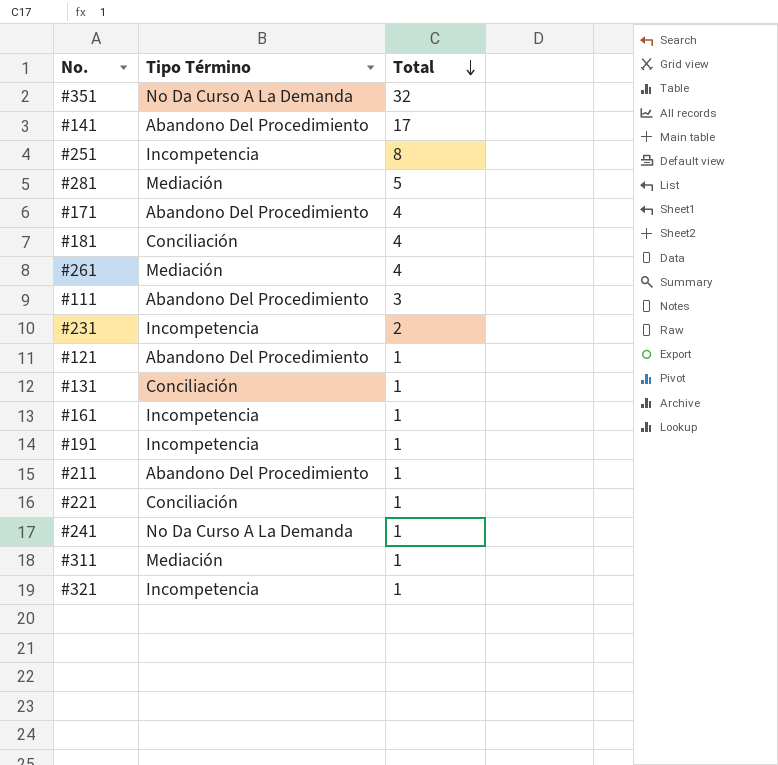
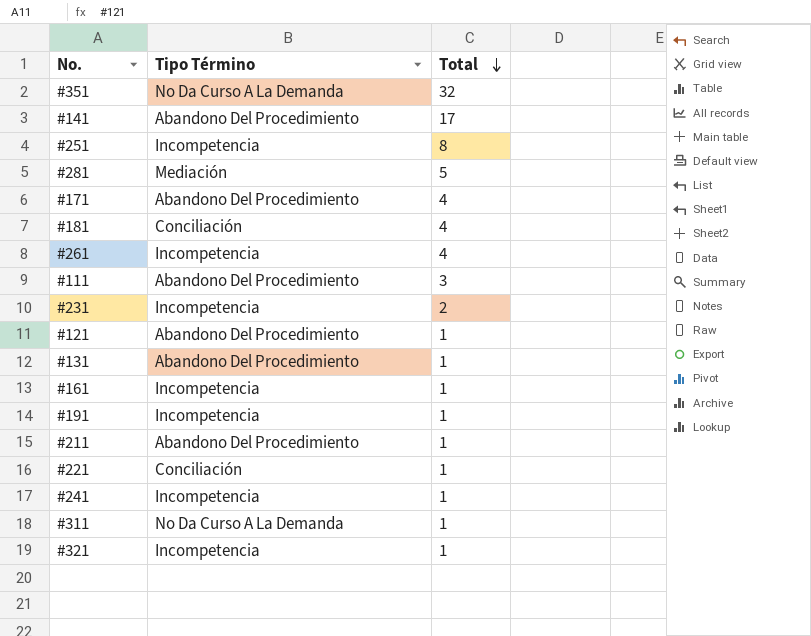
#261 | Tipo Término: Mediación -> Incompetencia
#131 | Tipo Término: Conciliación -> Abandono Del Procedimiento
#241 | Tipo Término: No Da Curso A La Demanda -> Incompetencia
#311 | Tipo Término: Mediación -> No Da Curso A La Demanda

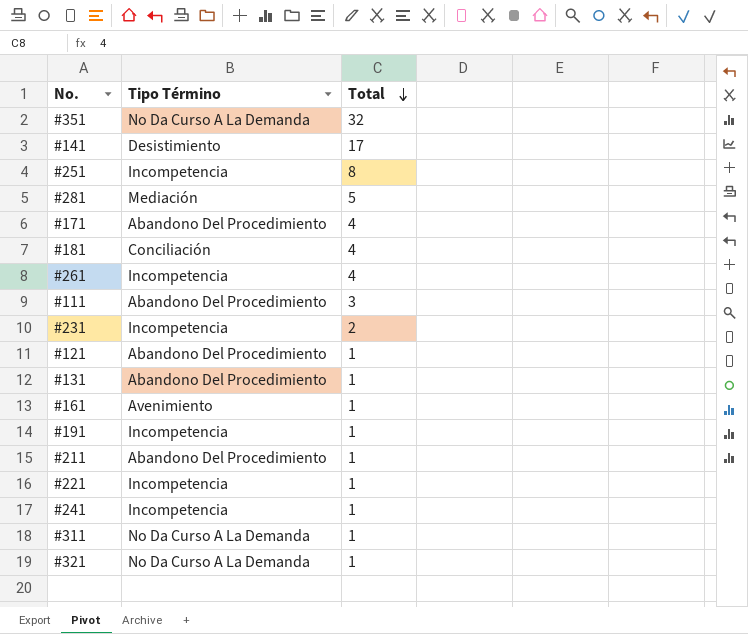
#141 | Tipo Término: Abandono Del Procedimiento -> Desistimiento
#161 | Tipo Término: Incompetencia -> Avenimiento
#221 | Tipo Término: Conciliación -> Incompetencia
#321 | Tipo Término: Incompetencia -> No Da Curso A La Demanda

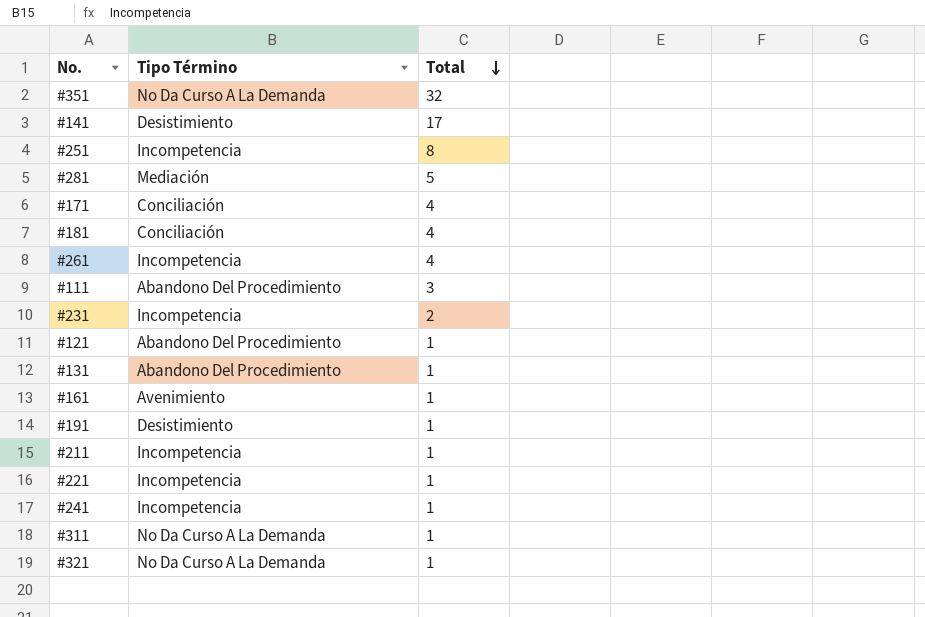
#171 | Tipo Término: Abandono Del Procedimiento -> Conciliación
#191 | Tipo Término: Incompetencia -> Desistimiento
#211 | Tipo Término: Abandono Del Procedimiento -> Incompetencia

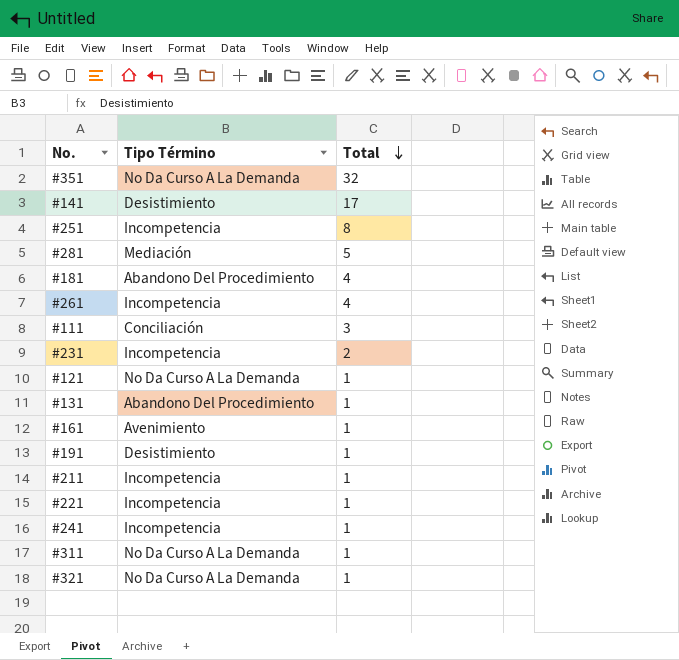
row #171: Conciliación | 4 -> none
#181 | Tipo Término: Conciliación -> Abandono Del Procedimiento
#111 | Tipo Término: Abandono Del Procedimiento -> Conciliación
#121 | Tipo Término: Abandono Del Procedimiento -> No Da Curso A La Demanda

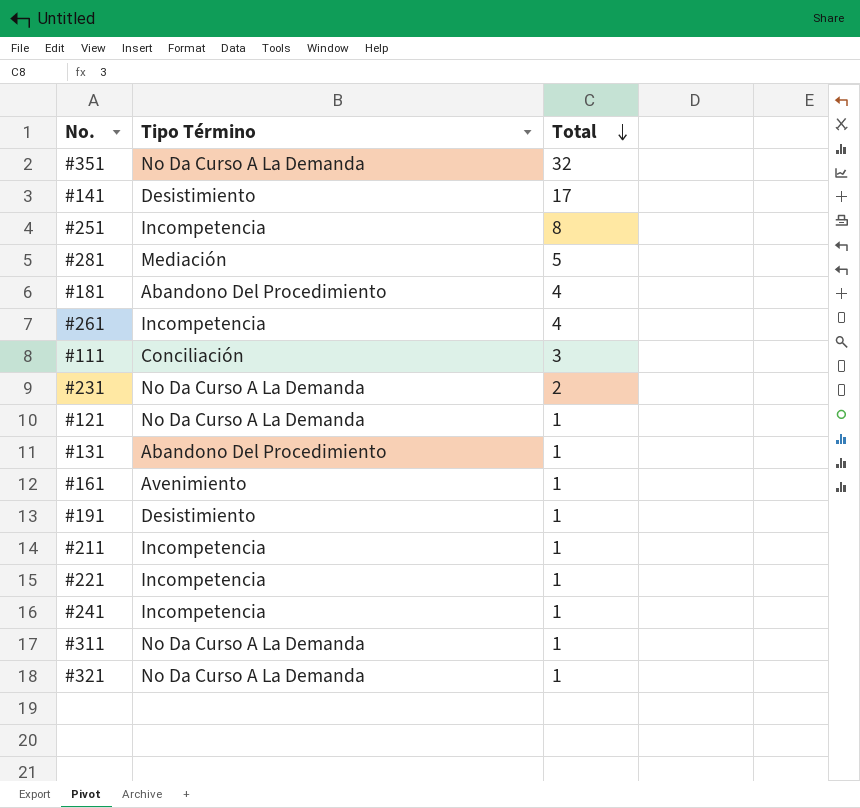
#231 | Tipo Término: Incompetencia -> No Da Curso A La Demanda

